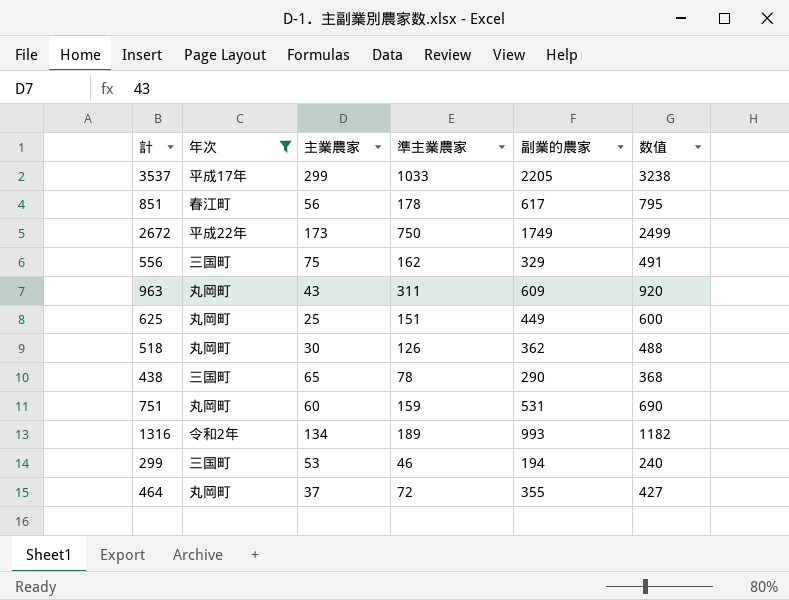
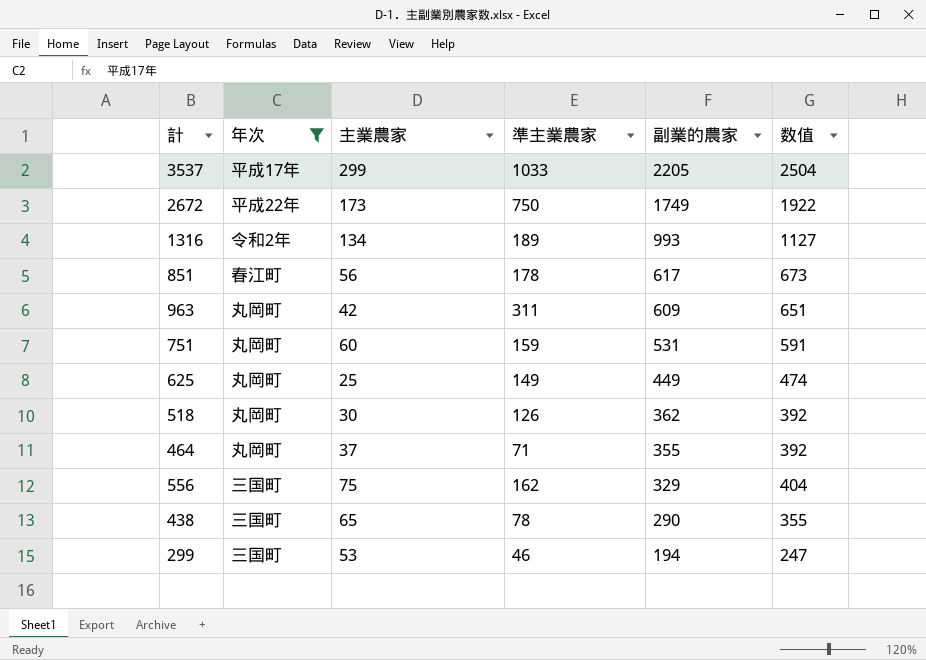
row order: none -> 副業的農家 descending
column 数值 | formula: [準主業農家] + [副業的農家] -> [主業農家] + [副業的農家]
963 | 主業農家: 43 -> 42
625 | 準主業農家: 151 -> 149
464 | 準主業農家: 72 -> 71

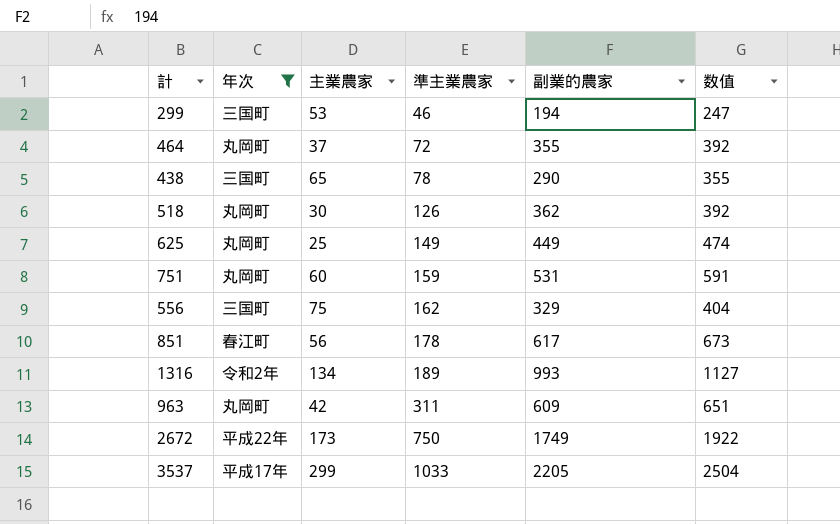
row order: 副業的農家 descending -> 準主業農家 ascending
464 | 準主業農家: 71 -> 72

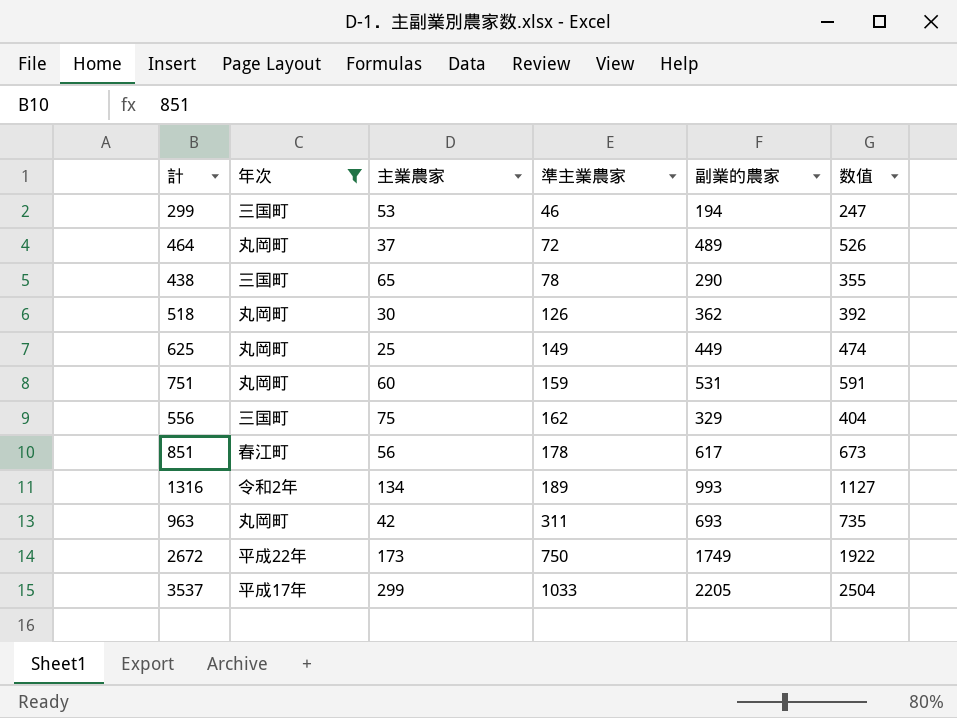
464 | 副業的農家: 355 -> 489
464 | 数值: 392 -> 526
963 | 副業的農家: 609 -> 693
963 | 数值: 651 -> 735

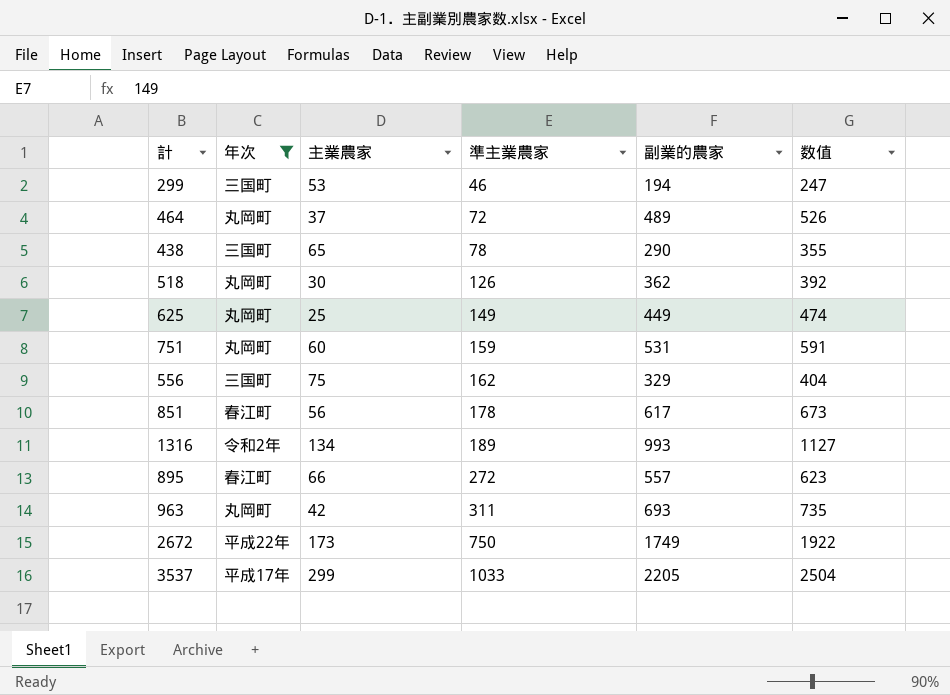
row 895: none -> 春江町 | 66 | 272 | 557 | 623

